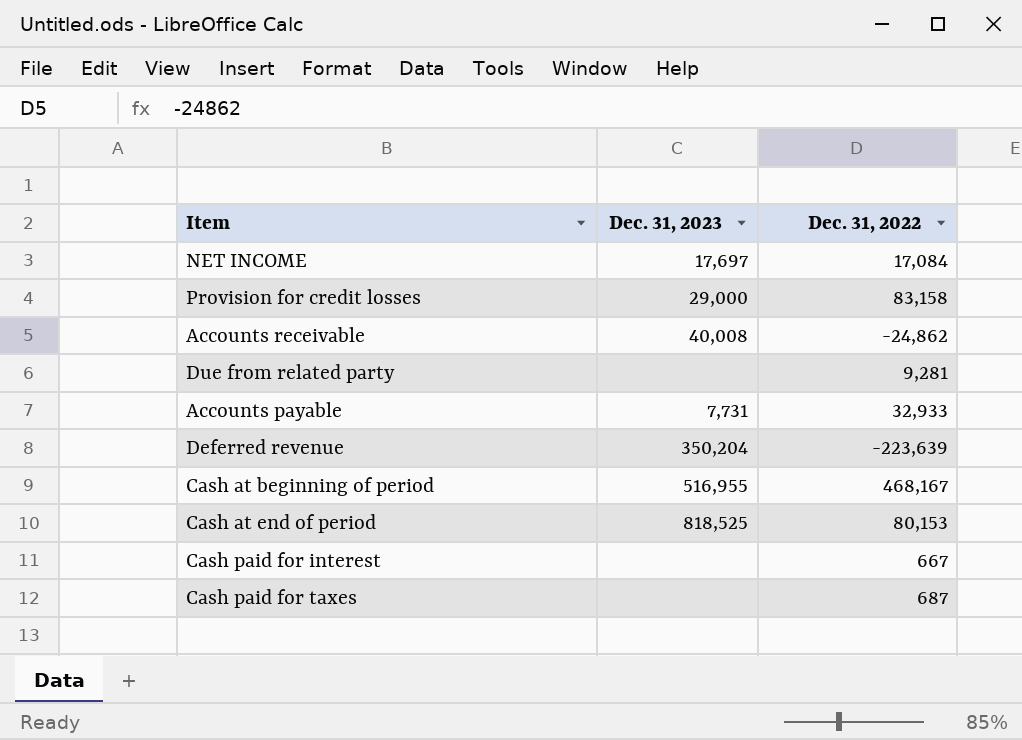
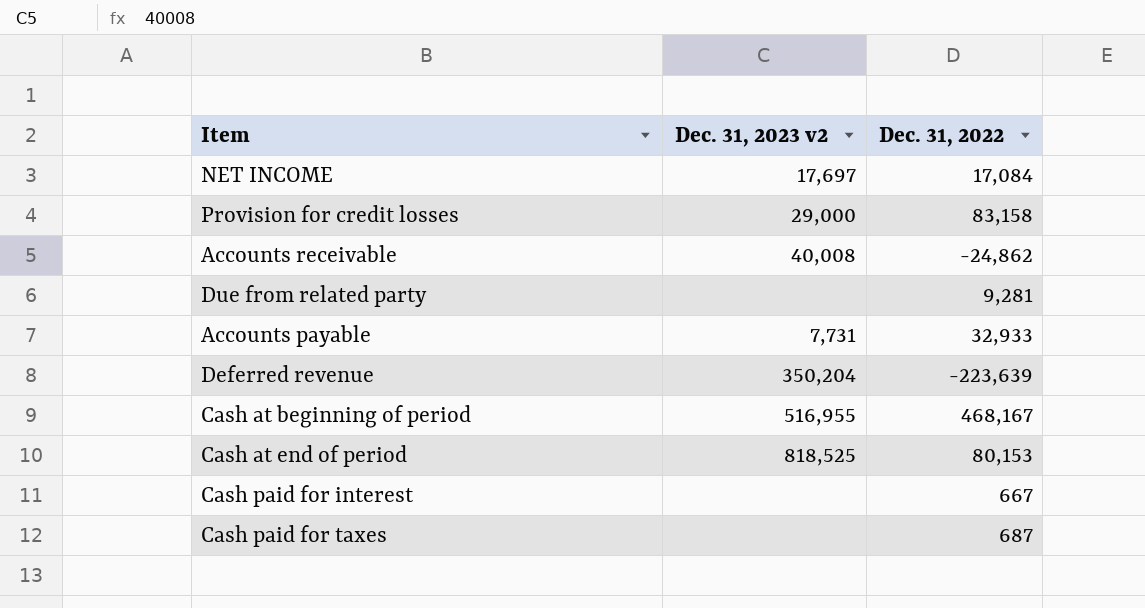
column name: Dec. 31, 2023 -> Dec. 31, 2023 v2

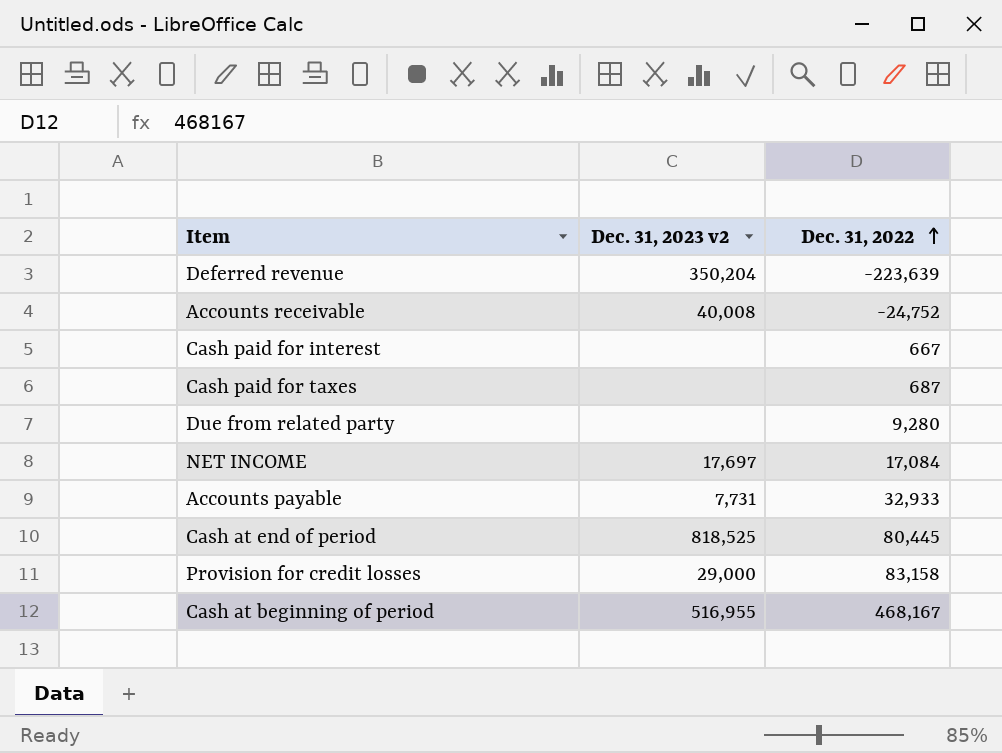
row order: none -> Dec. 31, 2022 ascending
Accounts receivable | Dec. 31, 2022: -24,862 -> -24,752
Due from related party | Dec. 31, 2022: 9,281 -> 9,280
Cash at end of period | Dec. 31, 2022: 80,153 -> 80,445

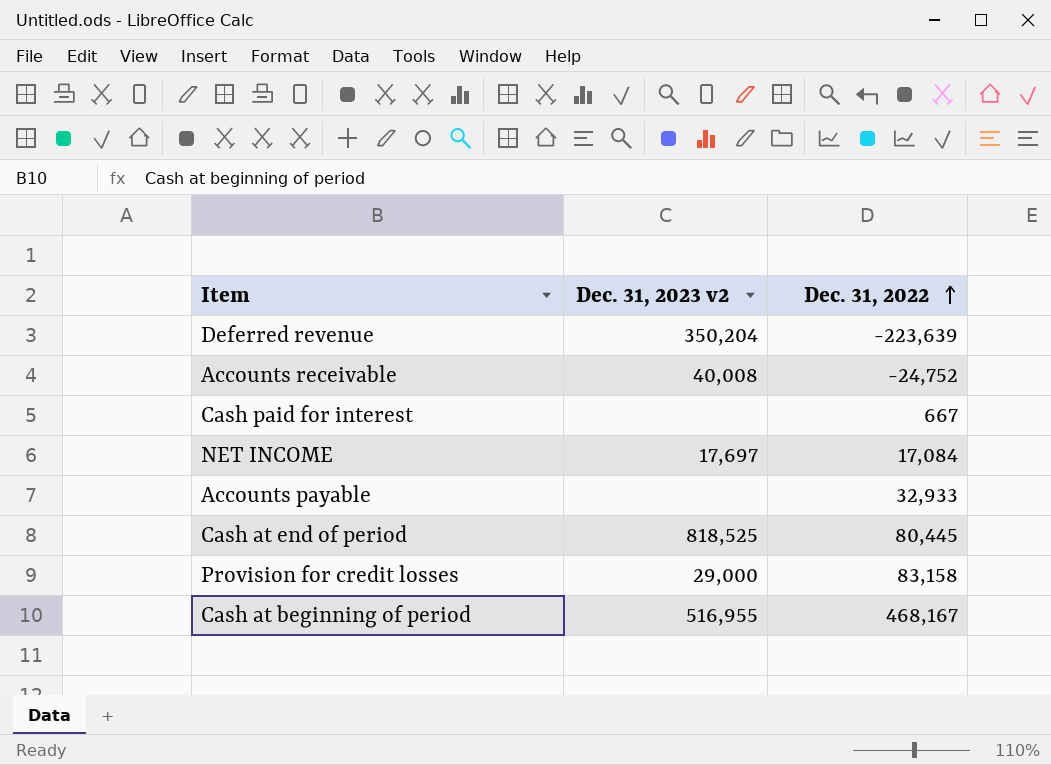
row Cash paid for taxes: none | 687 -> none
row Due from related party: none | 9,280 -> none
Accounts payable | Dec. 31, 2023 v2: 7,731 -> none

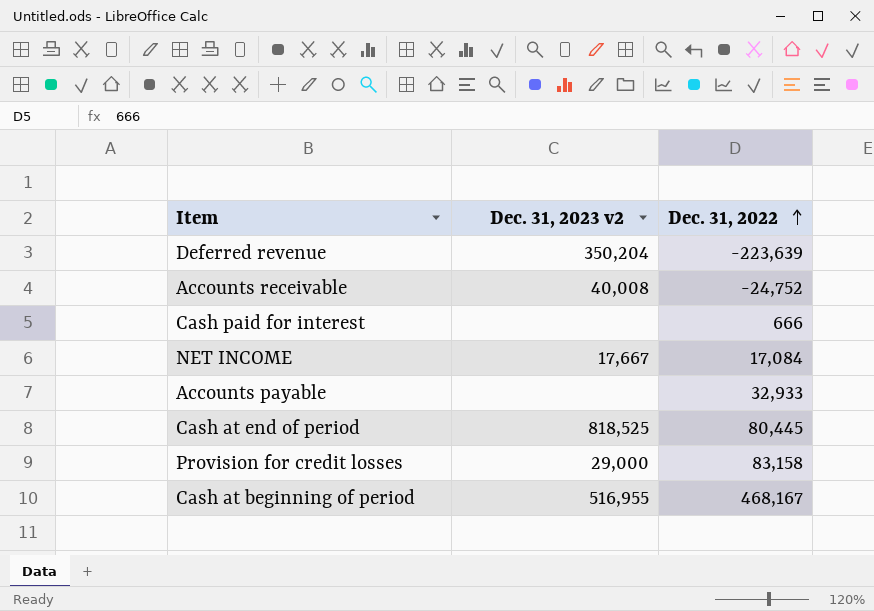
Cash paid for interest | Dec. 31, 2022: 667 -> 666
NET INCOME | Dec. 31, 2023 v2: 17,697 -> 17,667

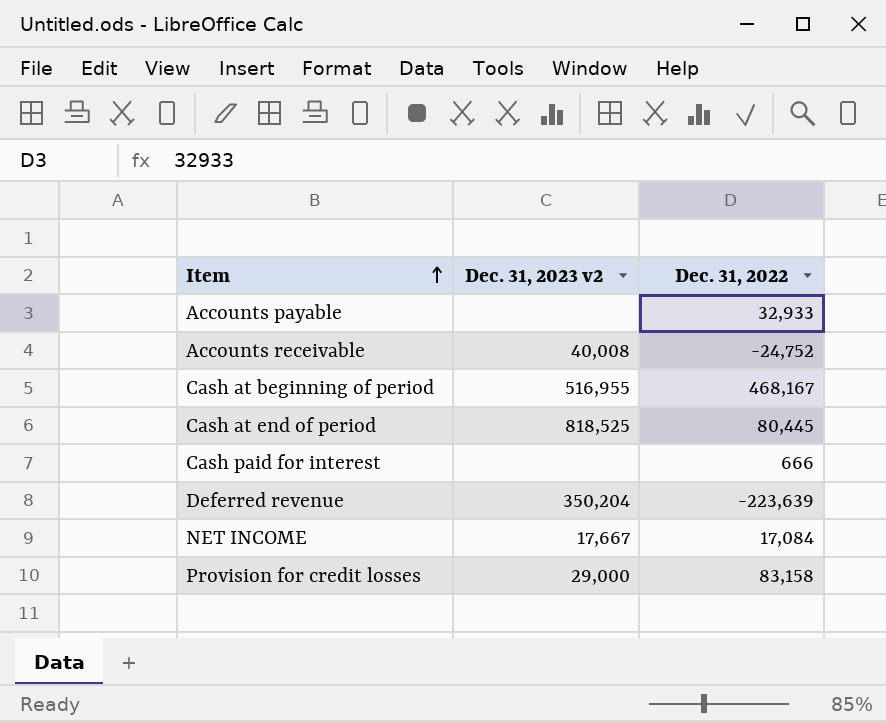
row order: Dec. 31, 2022 ascending -> Item ascending

